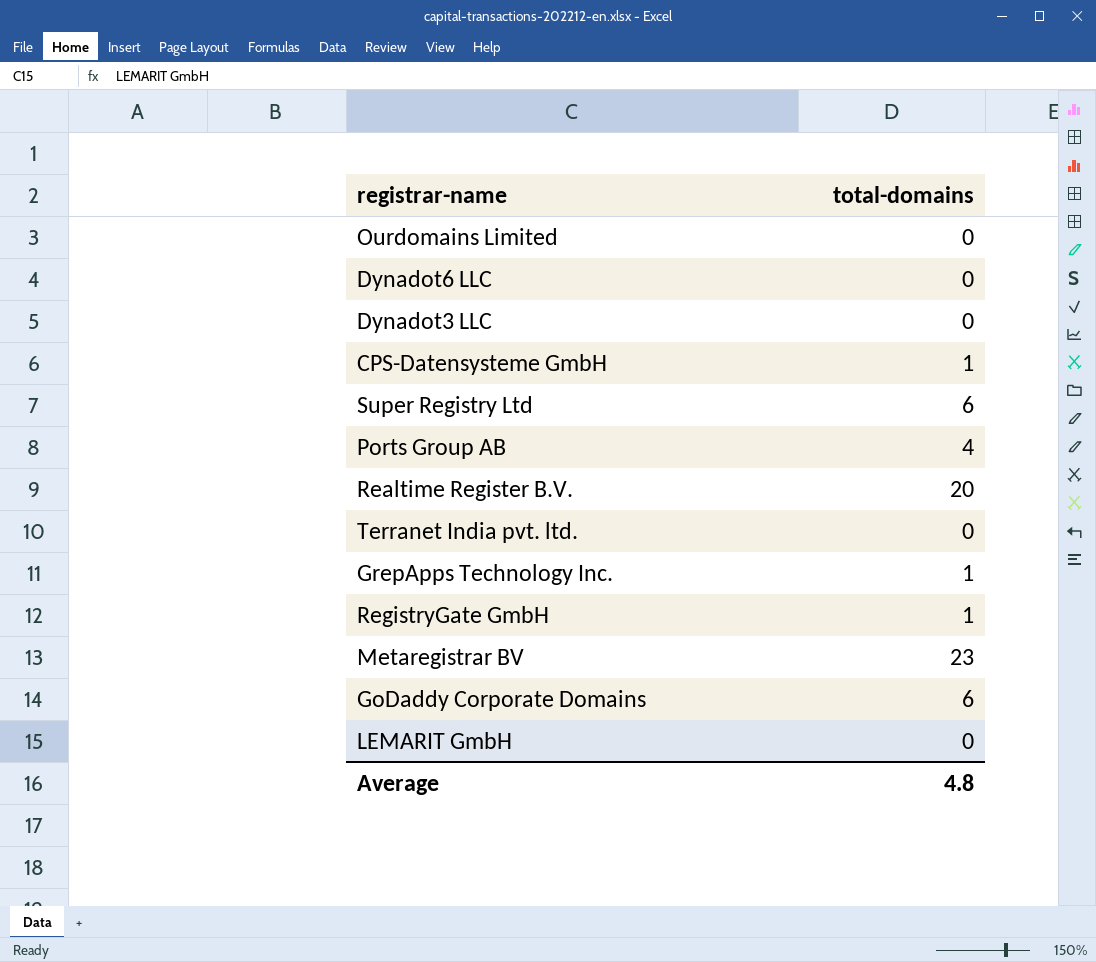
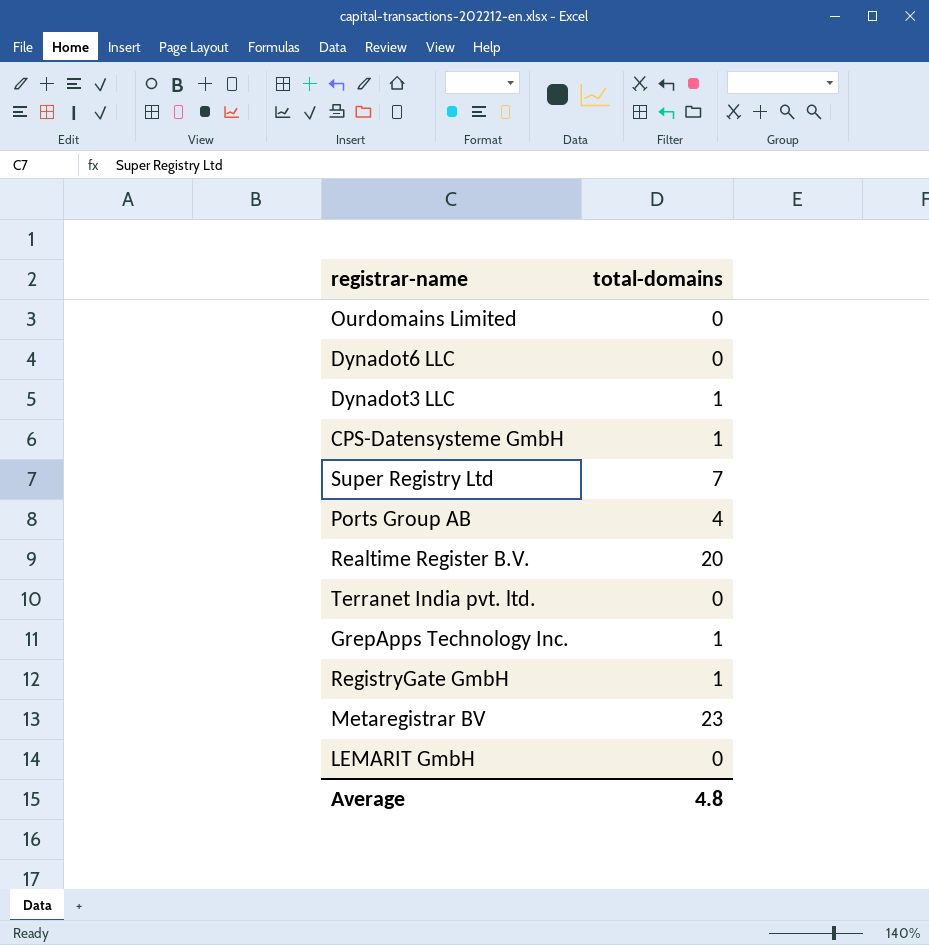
row GoDaddy Corporate Domains: 6 -> none
Dynadot3 LLC | total-domains: 0 -> 1
Super Registry Ltd | total-domains: 6 -> 7

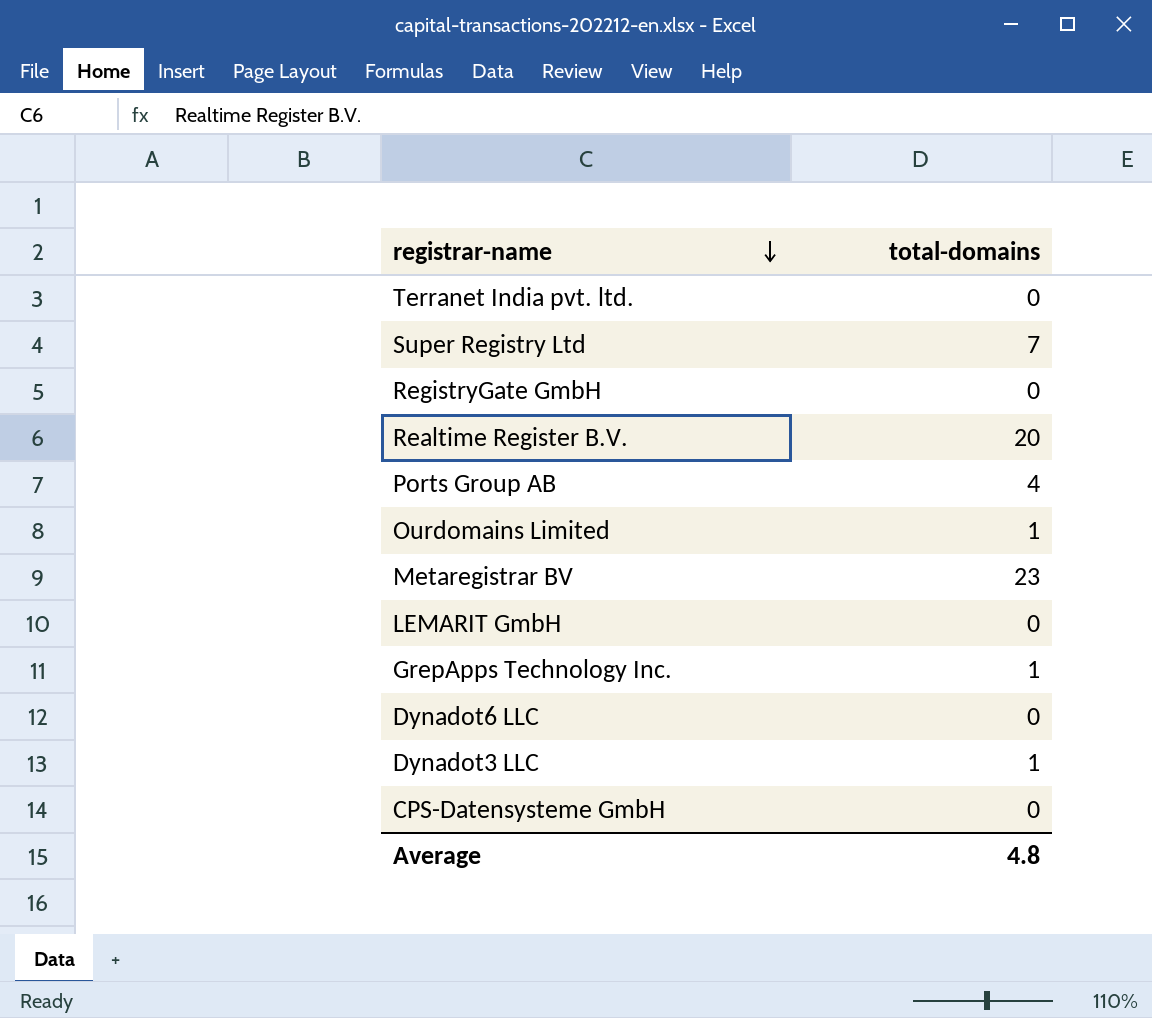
row order: none -> registrar-name descending
RegistryGate GmbH | total-domains: 1 -> 0
Ourdomains Limited | total-domains: 0 -> 1
CPS-Datensysteme GmbH | total-domains: 1 -> 0

